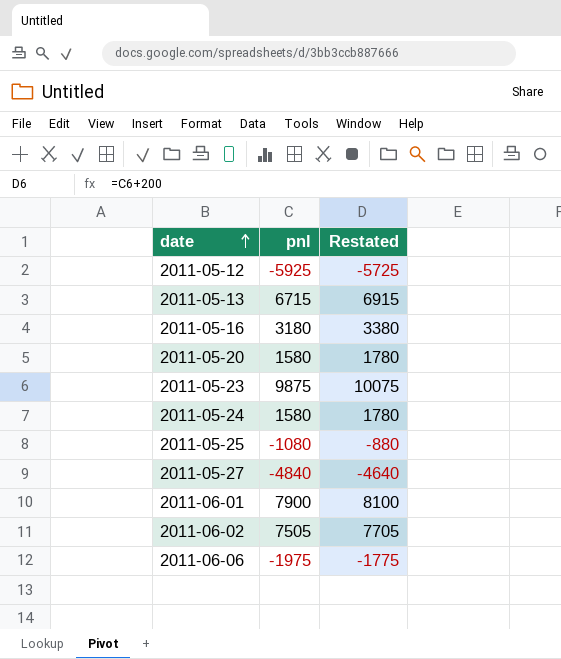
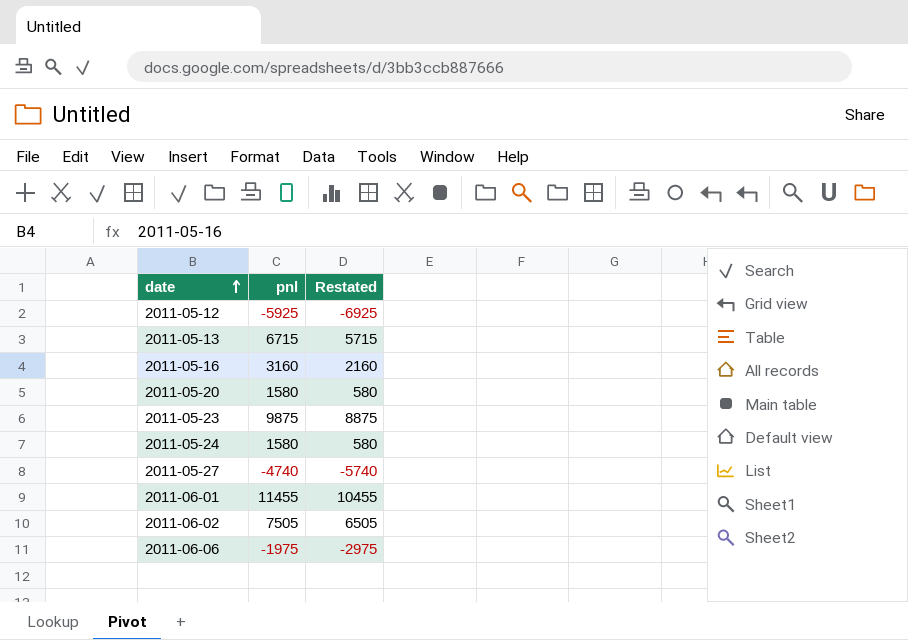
column Restated | formula: [pnl] + 200 -> [pnl] - 1000
row 2011-05-25: -1080 | -880 -> none
2011-05-16 | pnl: 3180 -> 3160
2011-05-27 | pnl: -4840 -> -4740
2011-06-01 | pnl: 7900 -> 11455

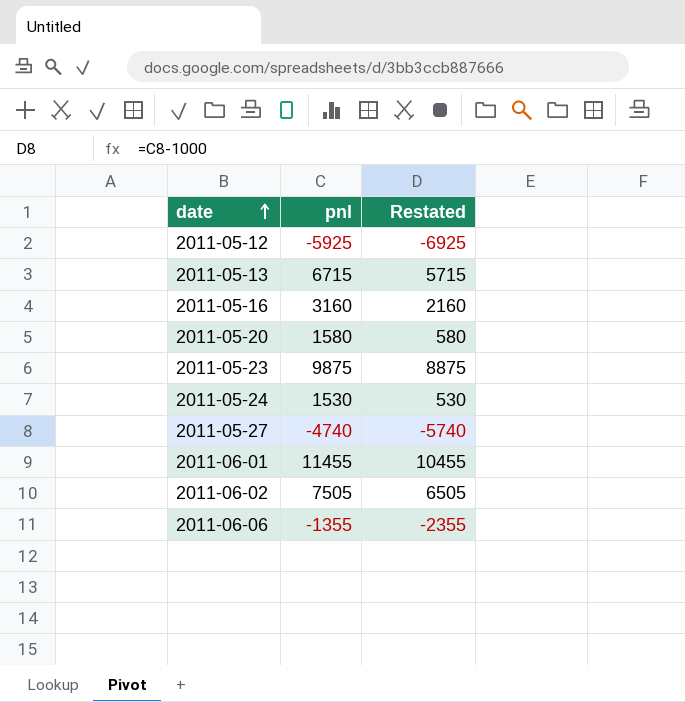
2011-05-24 | pnl: 1580 -> 1530
2011-05-24 | Restated: 580 -> 530
2011-06-06 | pnl: -1975 -> -1355
2011-06-06 | Restated: -2975 -> -2355

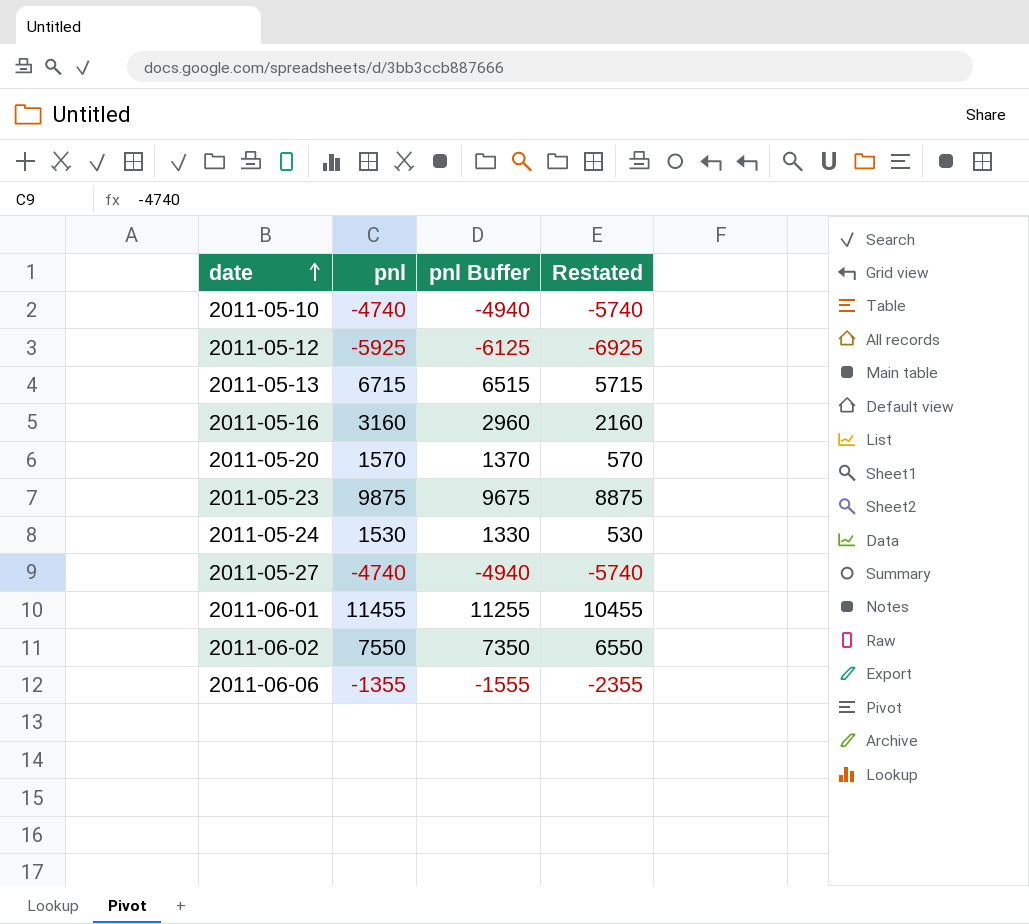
column pnl Buffer | formula: none -> [pnl] - 200
row 2011-05-10: none -> -4740 | -4940 | -5740
2011-05-20 | pnl: 1580 -> 1570
2011-05-20 | Restated: 580 -> 570
2011-06-02 | pnl: 7505 -> 7550
2011-06-02 | Restated: 6505 -> 6550

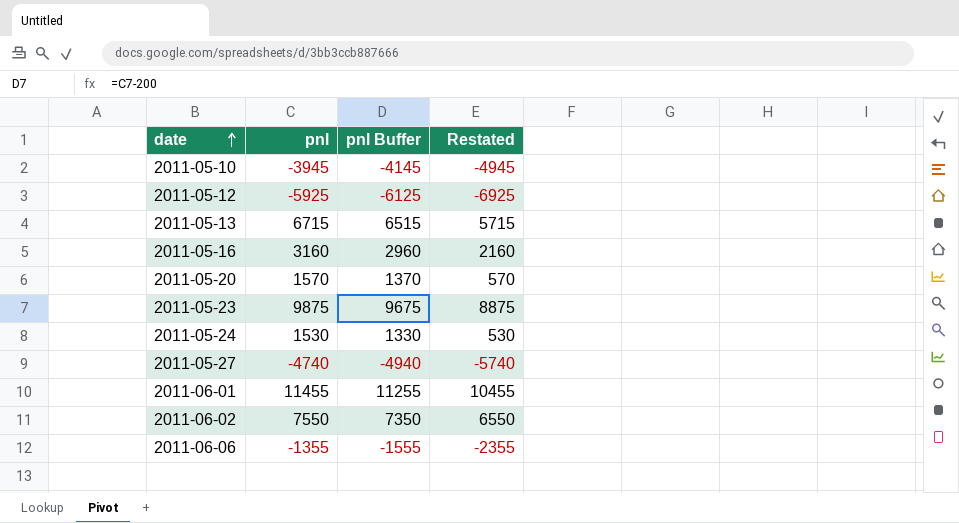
2011-05-10 | pnl: -4740 -> -3945
2011-05-10 | pnl Buffer: -4940 -> -4145
2011-05-10 | Restated: -5740 -> -4945

